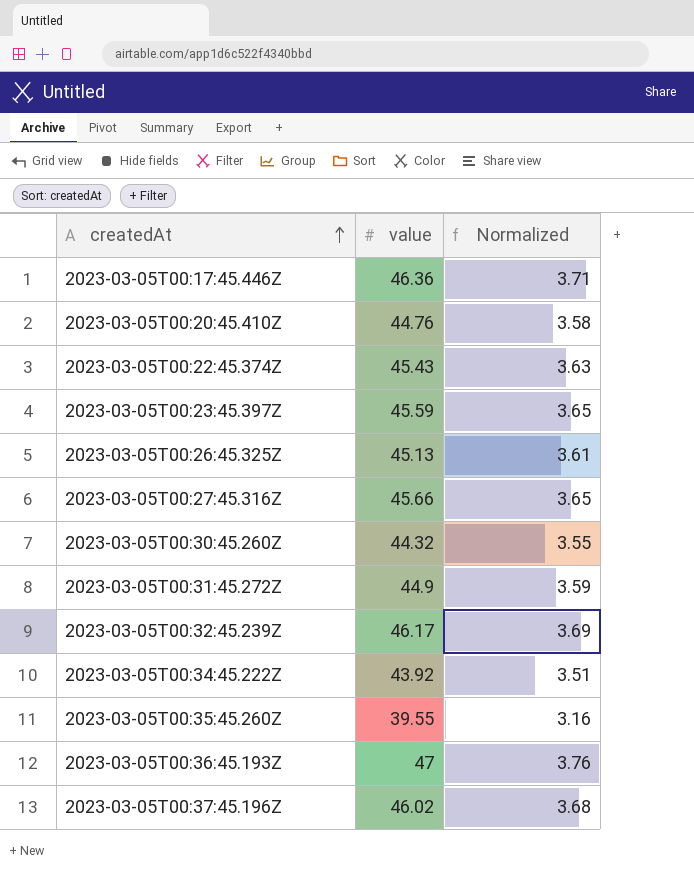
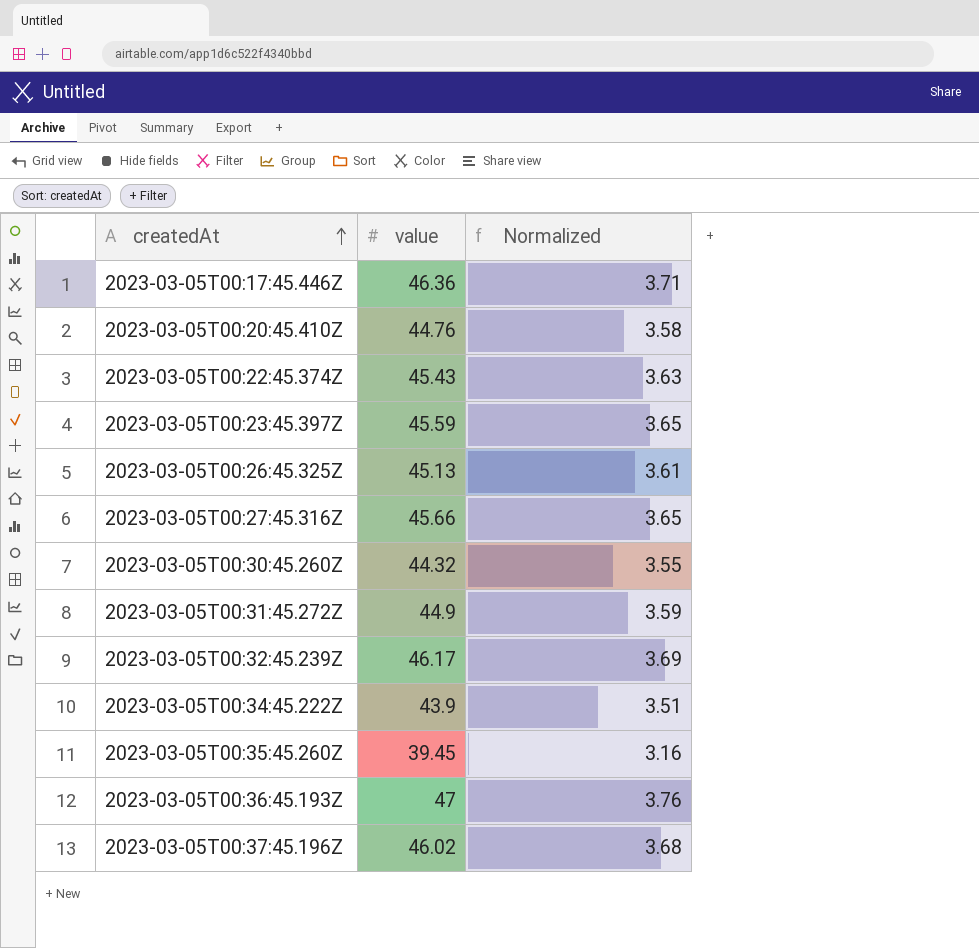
2023-03-05T00:34:45.222Z | value: 43.92 -> 43.9
2023-03-05T00:35:45.260Z | value: 39.55 -> 39.45

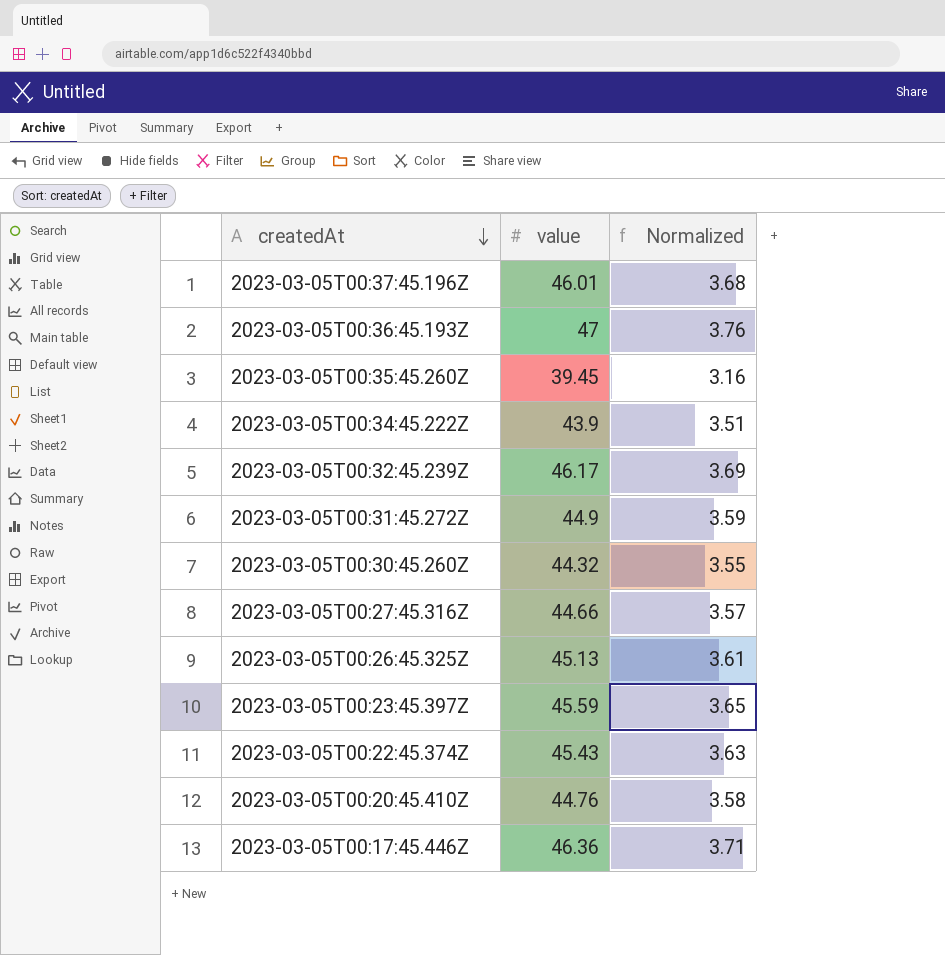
row order: createdAt ascending -> createdAt descending
2023-03-05T00:37:45.196Z | value: 46.02 -> 46.01
2023-03-05T00:27:45.316Z | value: 45.66 -> 44.66
2023-03-05T00:27:45.316Z | Normalized: 3.65 -> 3.57

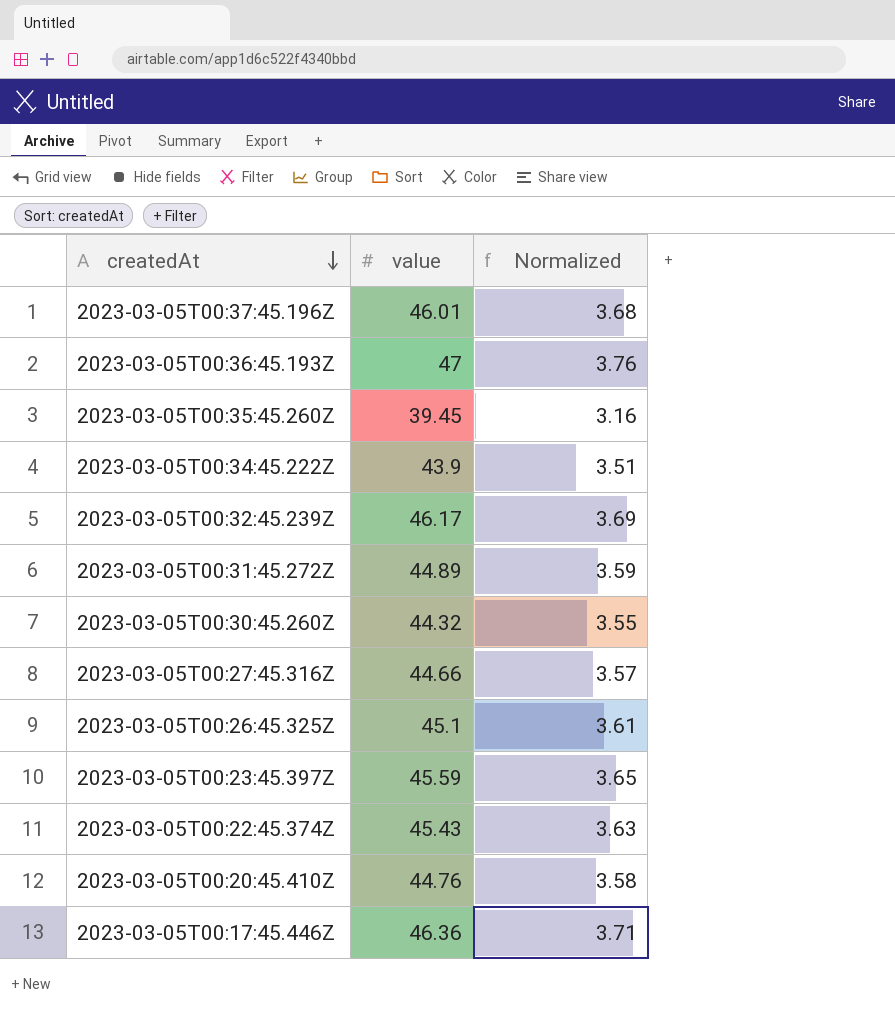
2023-03-05T00:31:45.272Z | value: 44.9 -> 44.89
2023-03-05T00:26:45.325Z | value: 45.13 -> 45.1

